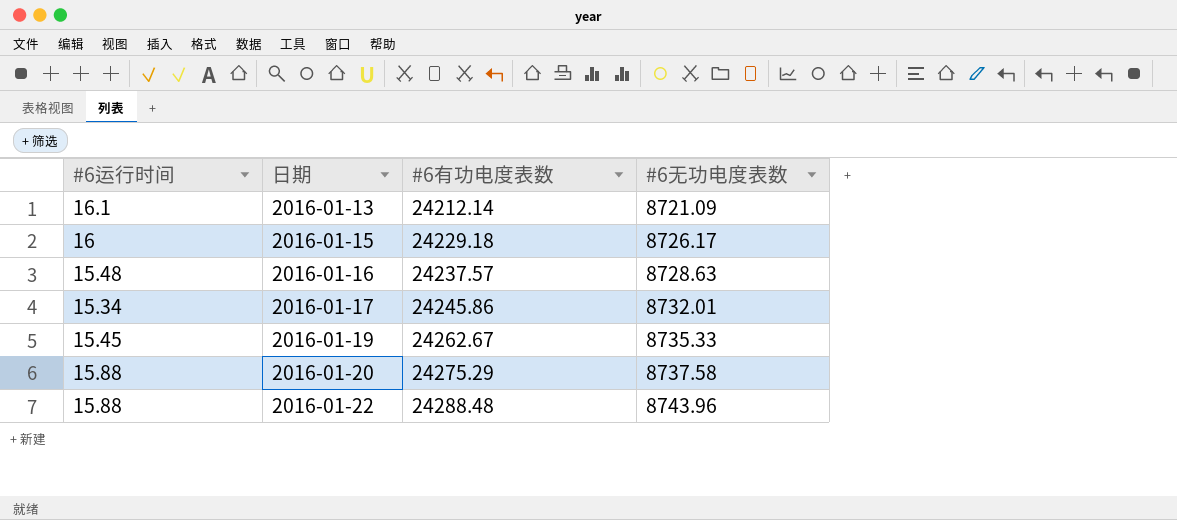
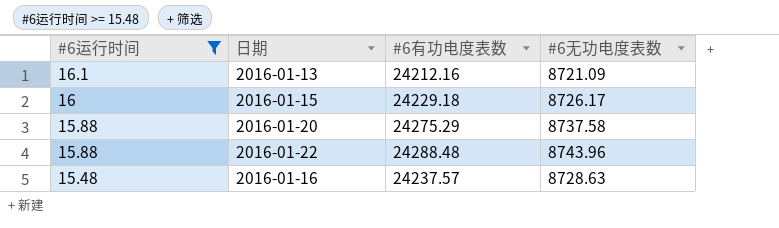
filter: none -> #6运行时间 >= 15.48
row order: 日期 ascending -> #6运行时间 descending
2016-01-13 | #6有功电度表数: 24212.14 -> 24212.16

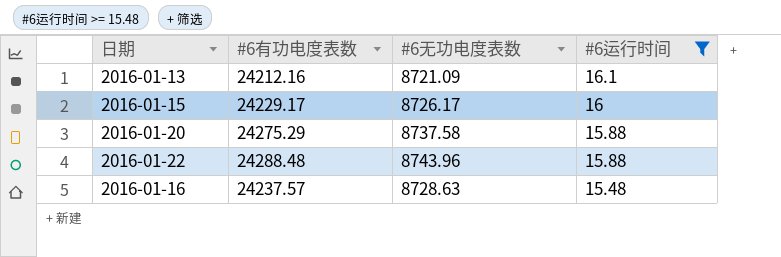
column #6运行时间 | position: 1 -> 4
2016-01-15 | #6有功电度表数: 24229.18 -> 24229.17

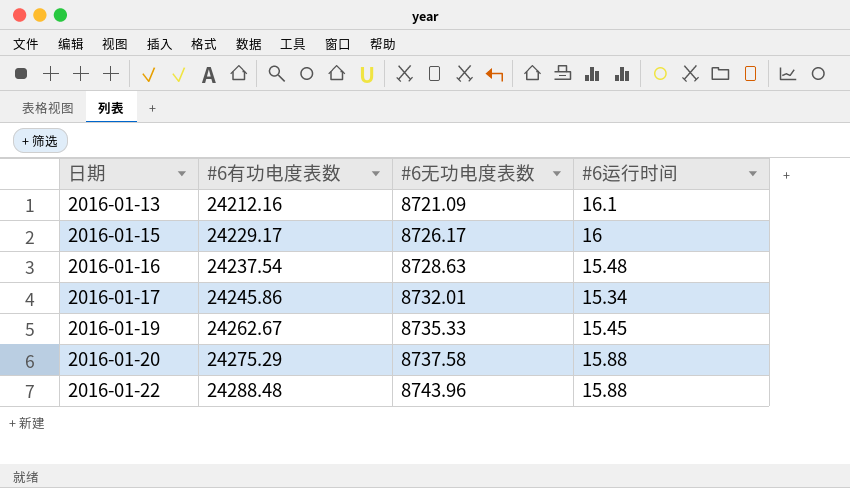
filter: #6运行时间 >= 15.48 -> none
row order: #6运行时间 descending -> 日期 ascending
2016-01-16 | #6有功电度表数: 24237.57 -> 24237.54

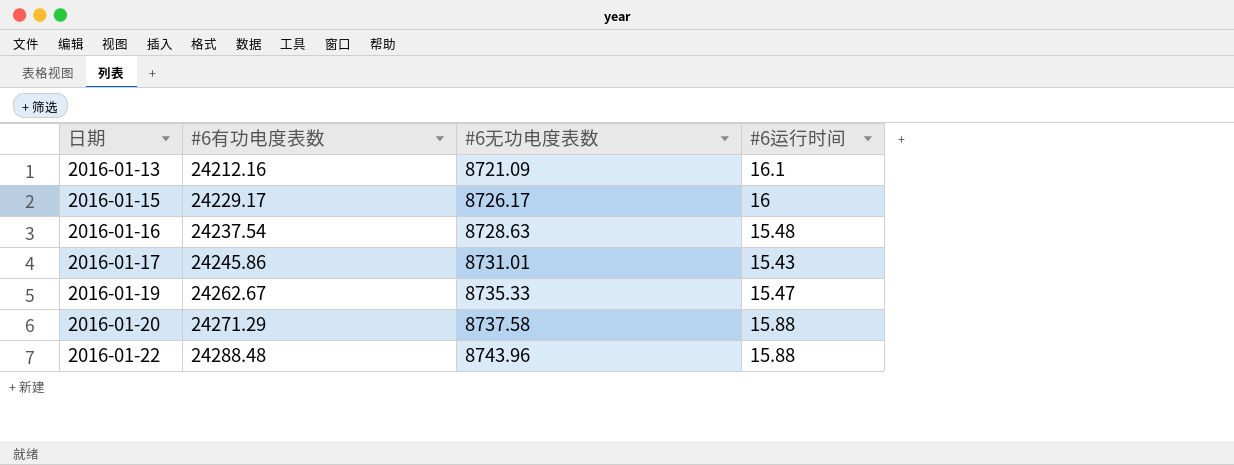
2016-01-17 | #6无功电度表数: 8732.01 -> 8731.01
2016-01-17 | #6运行时间: 15.34 -> 15.43
2016-01-19 | #6运行时间: 15.45 -> 15.47
2016-01-20 | #6有功电度表数: 24275.29 -> 24271.29

